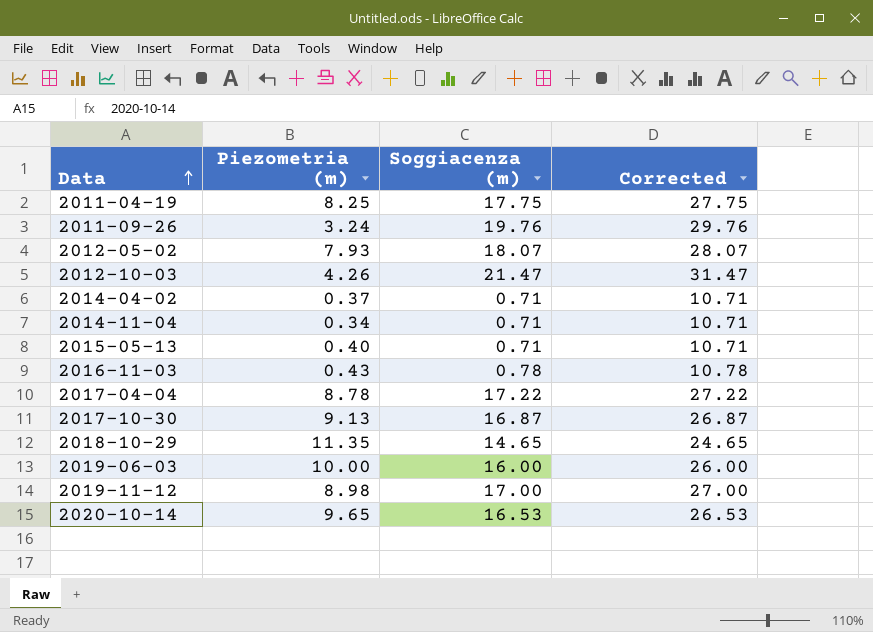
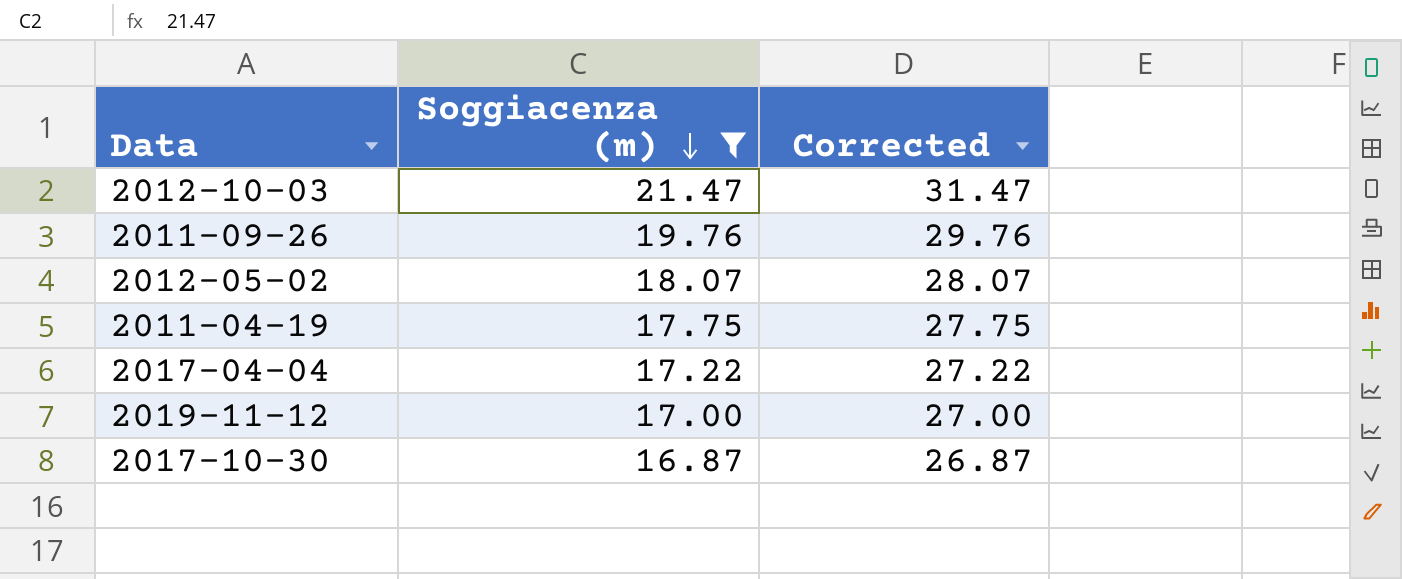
filter: none -> Soggiacenza (m) >= 16.87
row order: Data ascending -> Soggiacenza (m) descending
column Piezometria (m) | position: 2 -> none

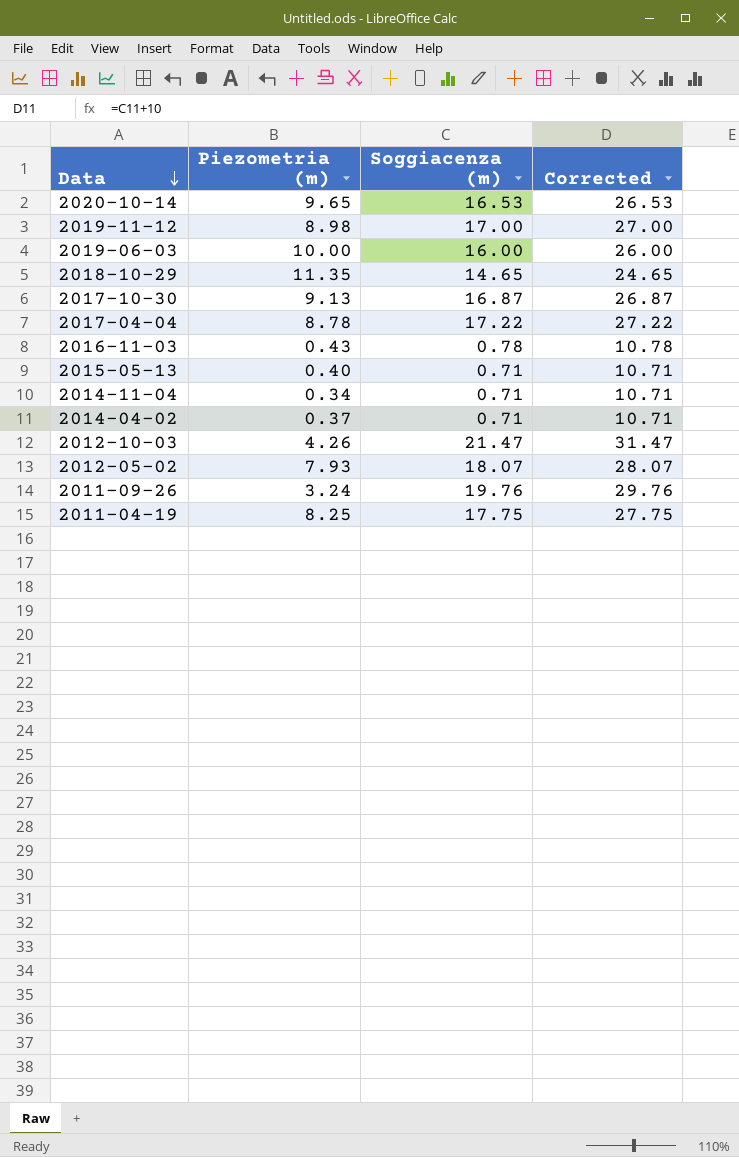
filter: Soggiacenza (m) >= 16.87 -> none
row order: Soggiacenza (m) descending -> Data descending
column Piezometria (m) | position: none -> 2

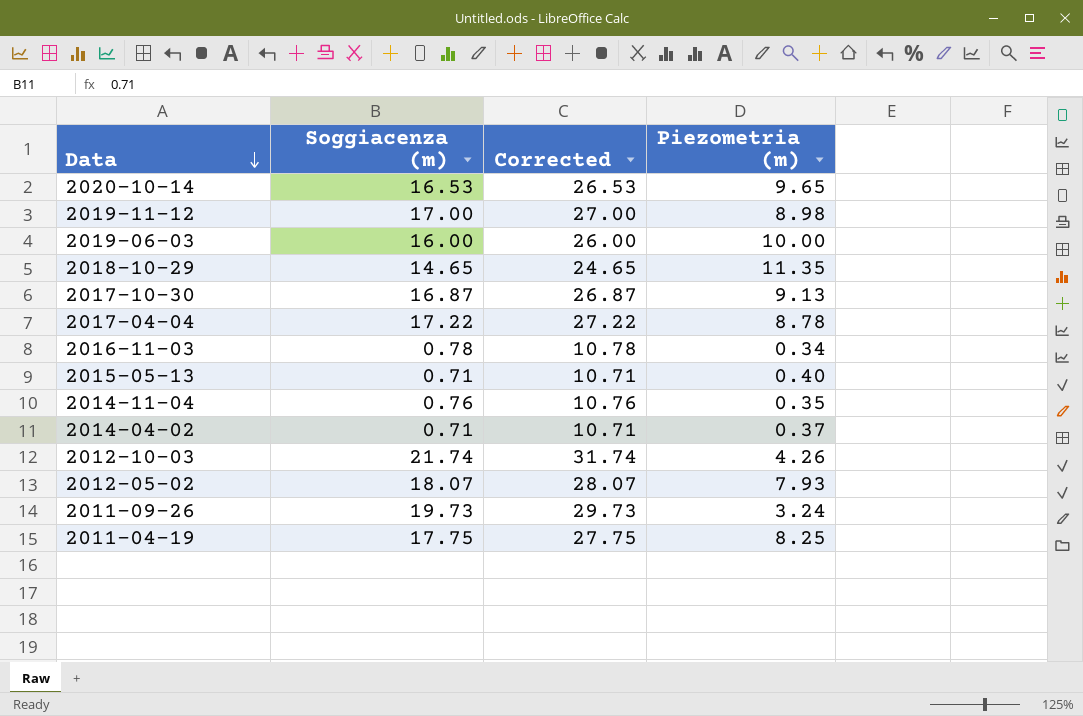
column Piezometria (m) | position: 2 -> 4
2016-11-03 | Piezometria (m): 0.43 -> 0.34
2014-11-04 | Soggiacenza (m): 0.71 -> 0.76
2014-11-04 | Corrected: 10.71 -> 10.76
2014-11-04 | Piezometria (m): 0.34 -> 0.35
2012-10-03 | Soggiacenza (m): 21.47 -> 21.74
2012-10-03 | Corrected: 31.47 -> 31.74
2011-09-26 | Soggiacenza (m): 19.76 -> 19.73
2011-09-26 | Corrected: 29.76 -> 29.73

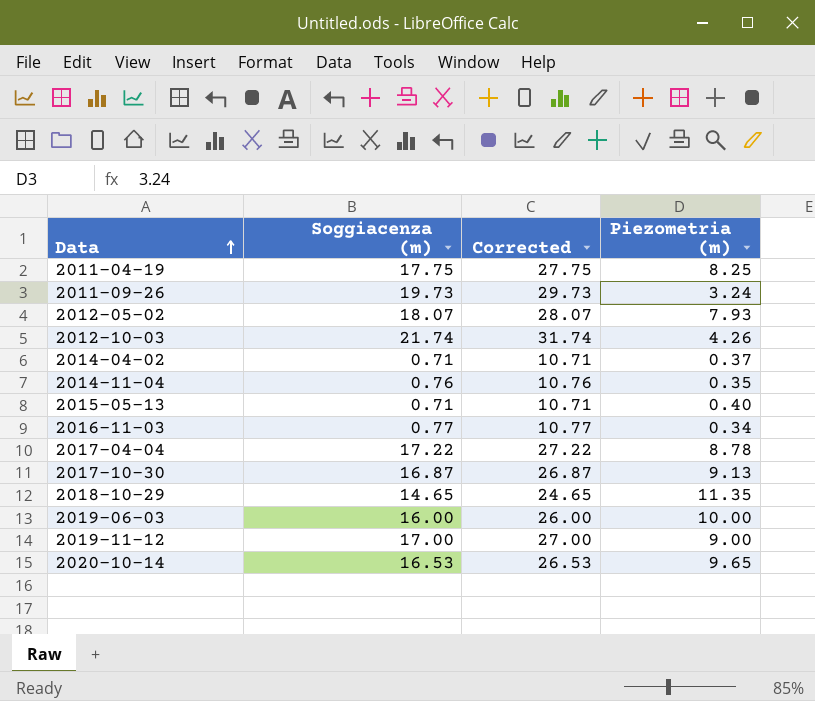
row order: Data descending -> Data ascending
2016-11-03 | Soggiacenza (m): 0.78 -> 0.77
2016-11-03 | Corrected: 10.78 -> 10.77
2019-11-12 | Piezometria (m): 8.98 -> 9.00

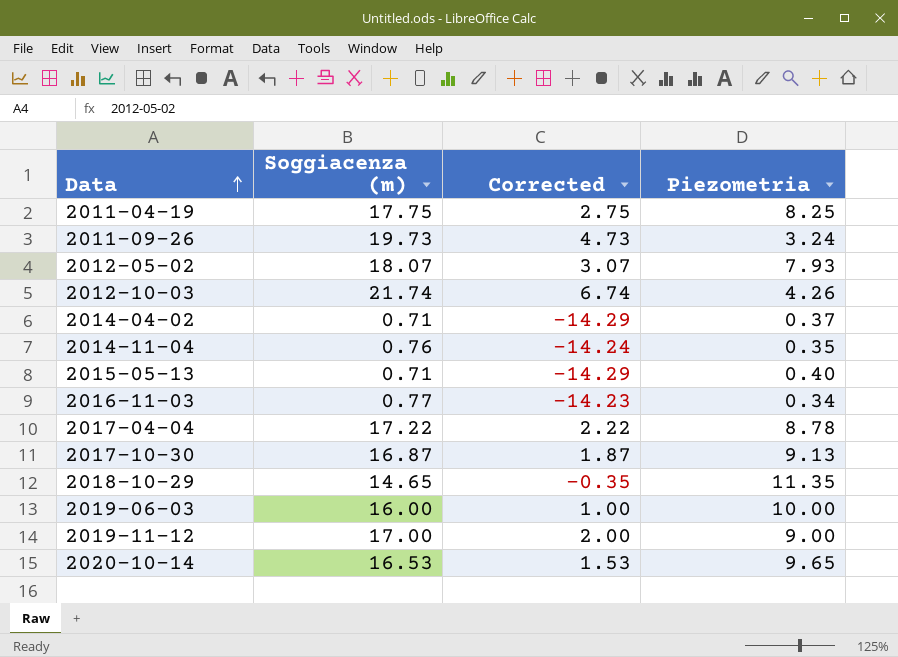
column Corrected | formula: [Soggiacenza (m)] + 10 -> [Soggiacenza (m)] - 15
column name: Piezometria (m) -> Piezometria

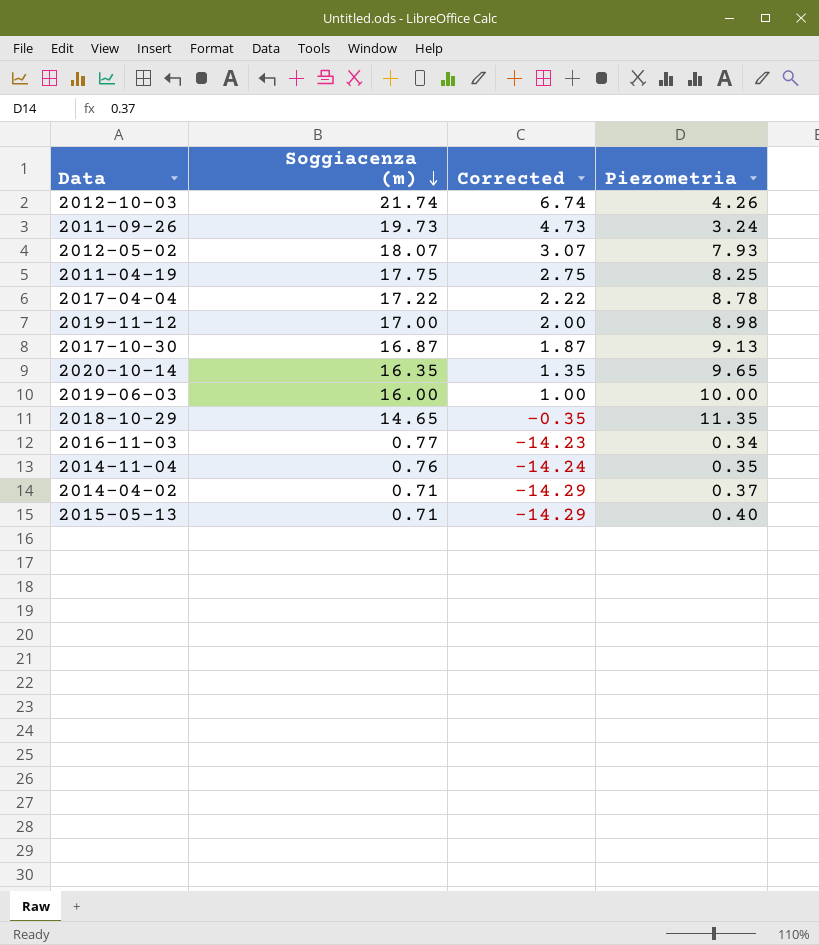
row order: Data ascending -> Soggiacenza (m) descending
2019-11-12 | Piezometria: 9.00 -> 8.98
2020-10-14 | Soggiacenza (m): 16.53 -> 16.35
2020-10-14 | Corrected: 1.53 -> 1.35

